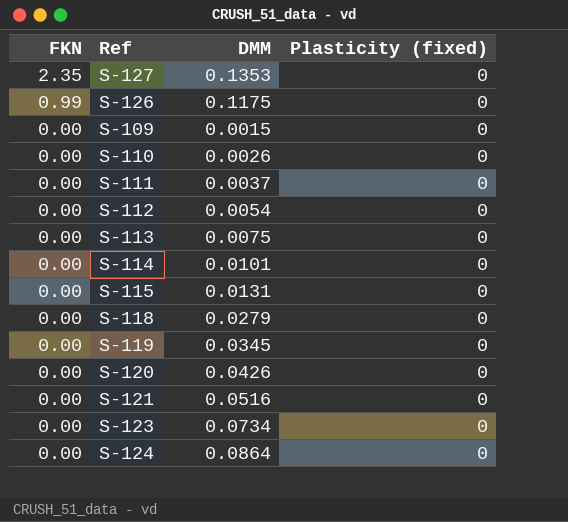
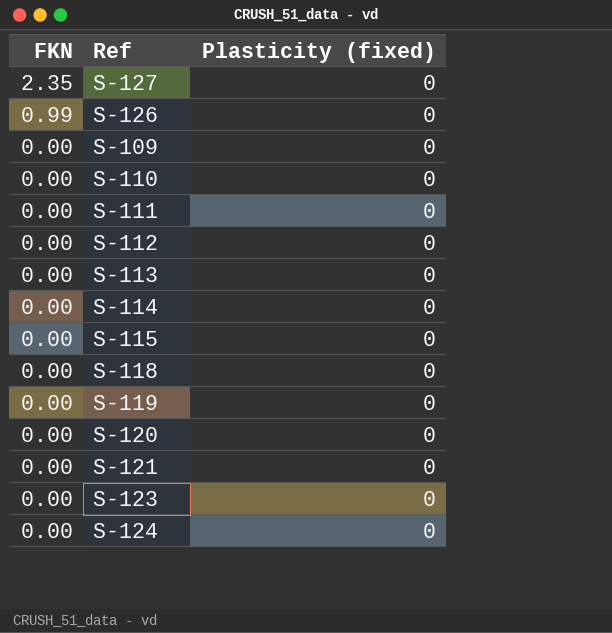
column DMM | position: 3 -> none

